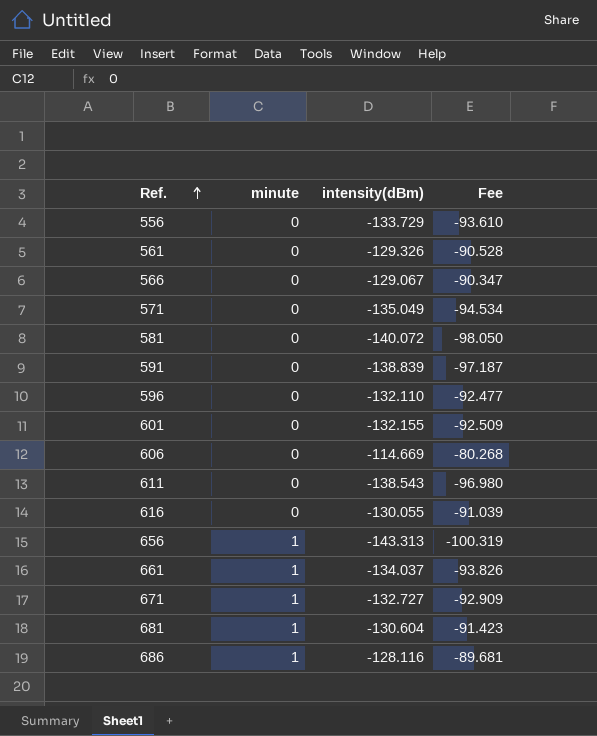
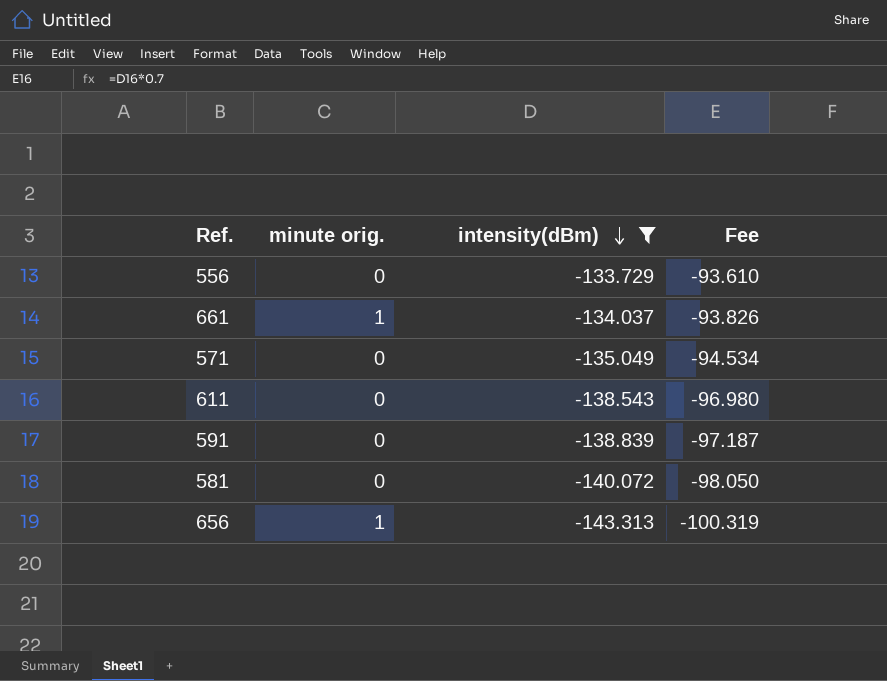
filter: none -> intensity(dBm) <= -133.729
row order: Ref. ascending -> intensity(dBm) descending
column name: minute -> minute orig.

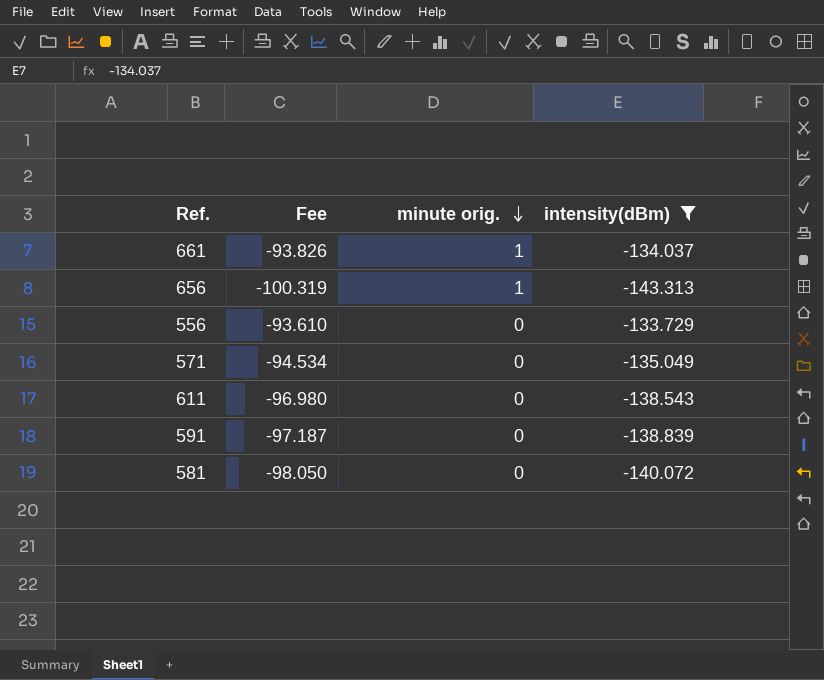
row order: intensity(dBm) descending -> minute orig. descending
column Fee | position: 4 -> 2

